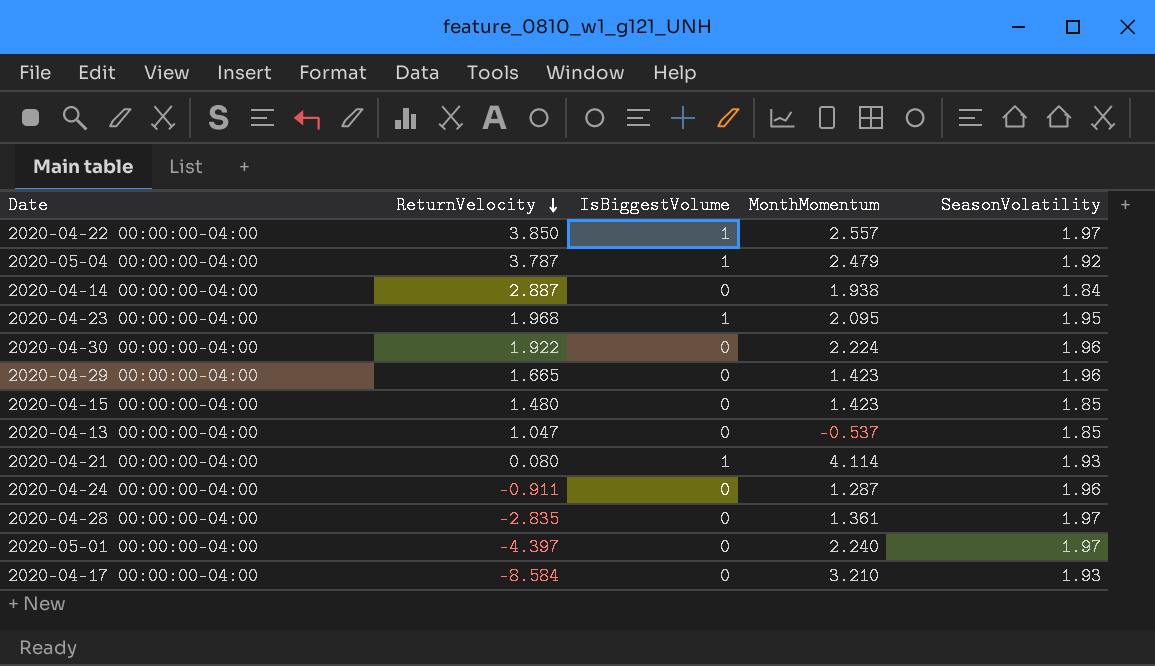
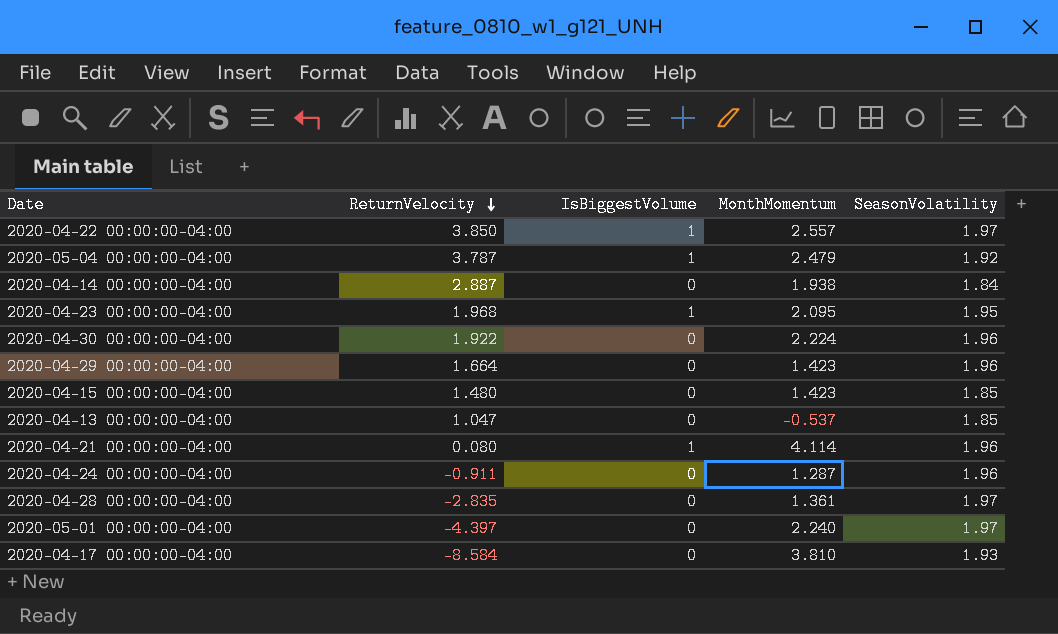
2020-04-29 00:00:00-04:00 | ReturnVelocity: 1.665 -> 1.664
2020-04-21 00:00:00-04:00 | SeasonVolatility: 1.93 -> 1.96
2020-04-17 00:00:00-04:00 | MonthMomentum: 3.210 -> 3.810

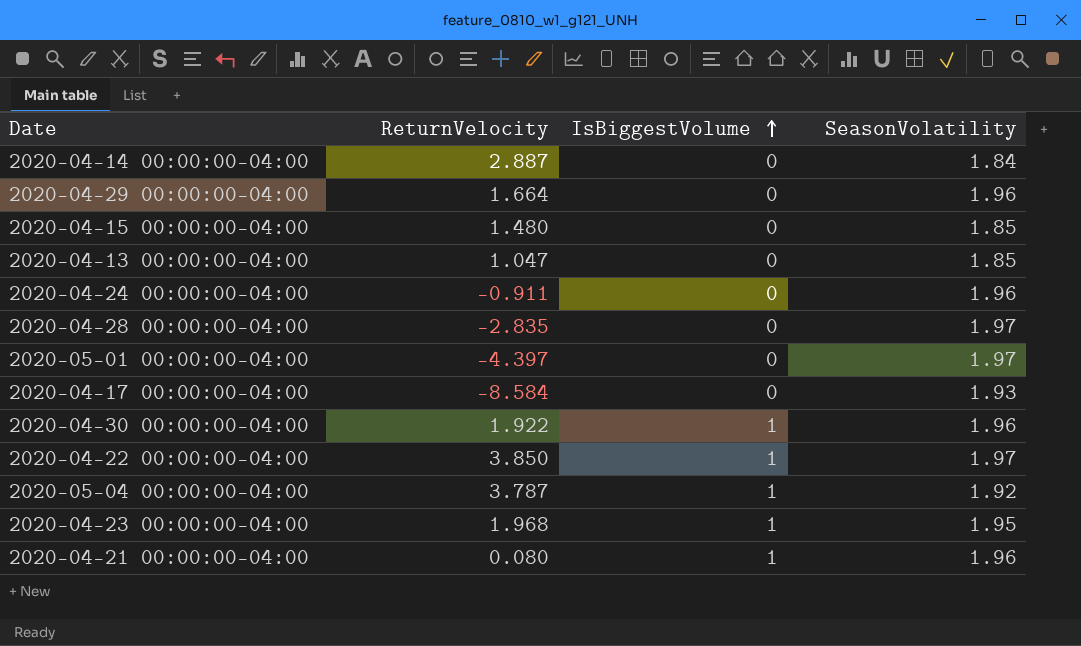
row order: ReturnVelocity descending -> IsBiggestVolume ascending
column MonthMomentum | position: 4 -> none
2020-04-30 00:00:00-04:00 | IsBiggestVolume: 0 -> 1

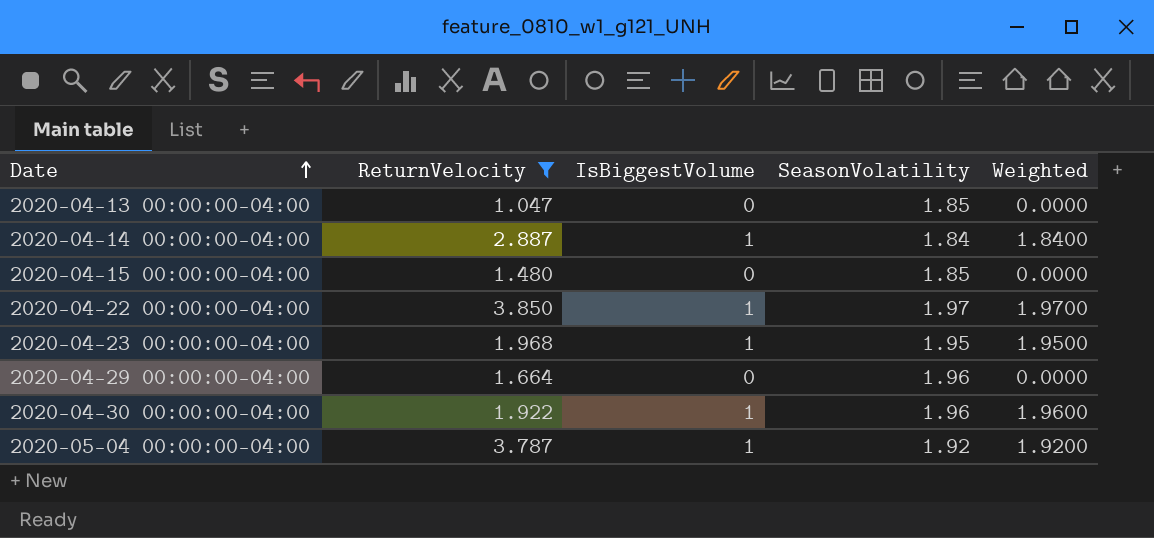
filter: none -> ReturnVelocity >= 1.047
row order: IsBiggestVolume ascending -> Date ascending
column Weighted | formula: none -> [IsBiggestVolume] * [SeasonVolatility]
2020-04-14 00:00:00-04:00 | IsBiggestVolume: 0 -> 1

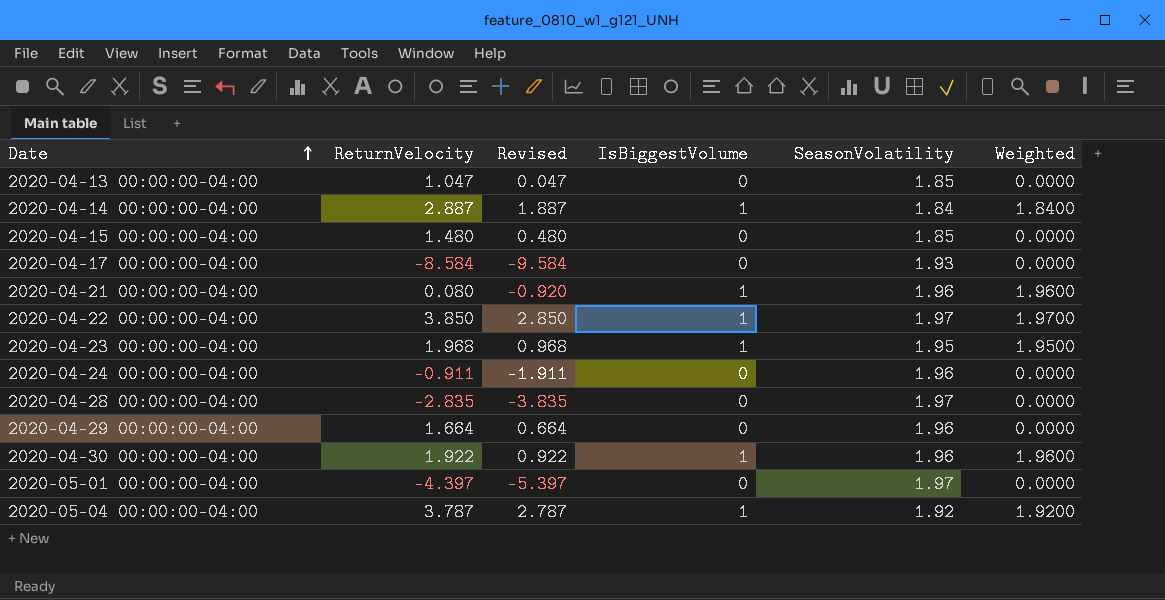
filter: ReturnVelocity >= 1.047 -> none
column Revised | formula: none -> [ReturnVelocity] - 1

